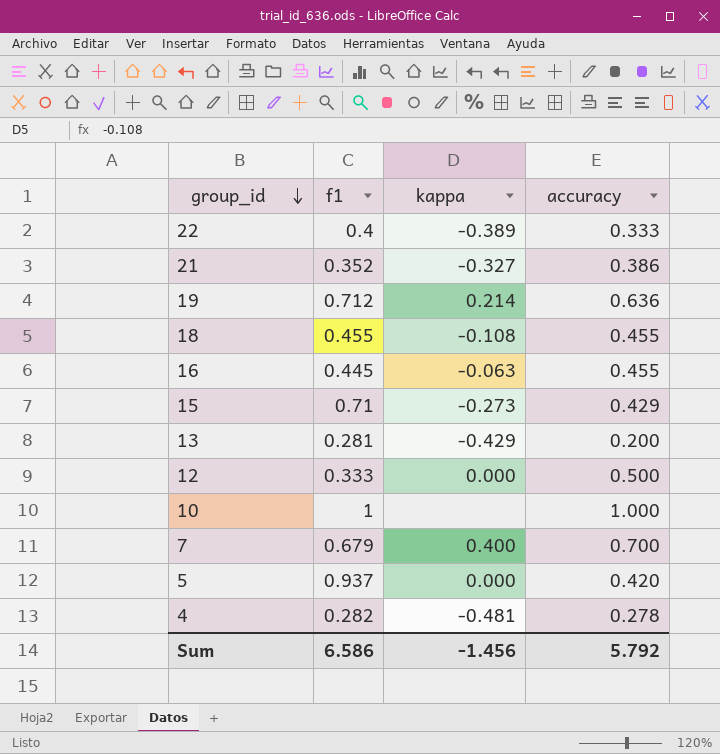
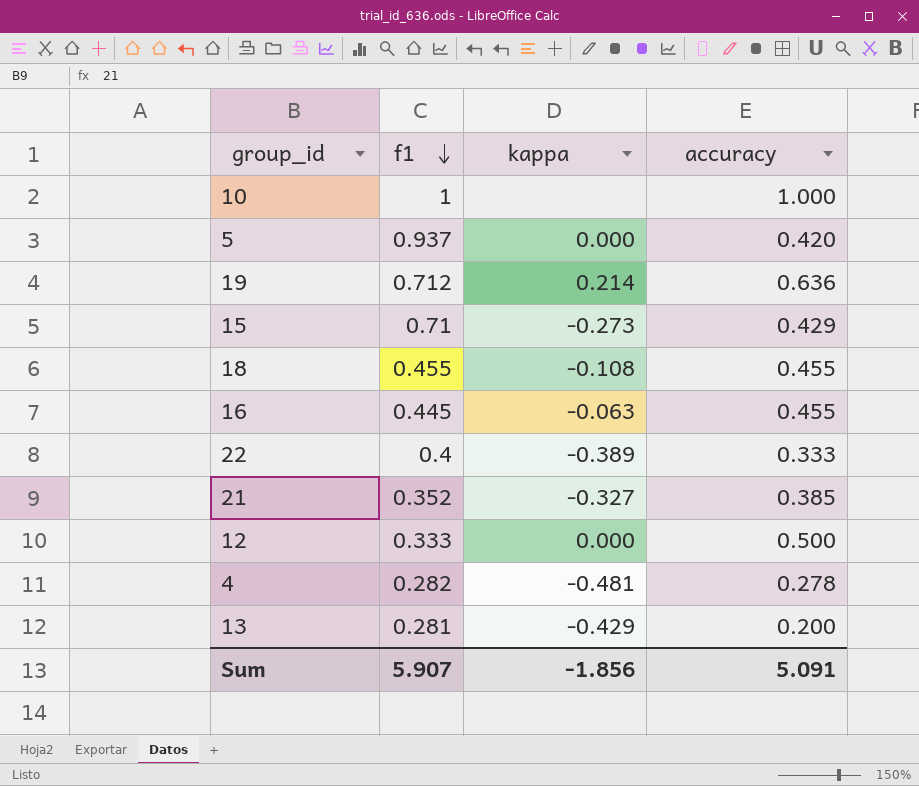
row order: group_id descending -> f1 descending
row 7: 0.679 | 0.400 | 0.700 -> none
21 | accuracy: 0.386 -> 0.385
Sum | f1: 6.586 -> 5.907
Sum | kappa: -1.456 -> -1.856
Sum | accuracy: 5.792 -> 5.091

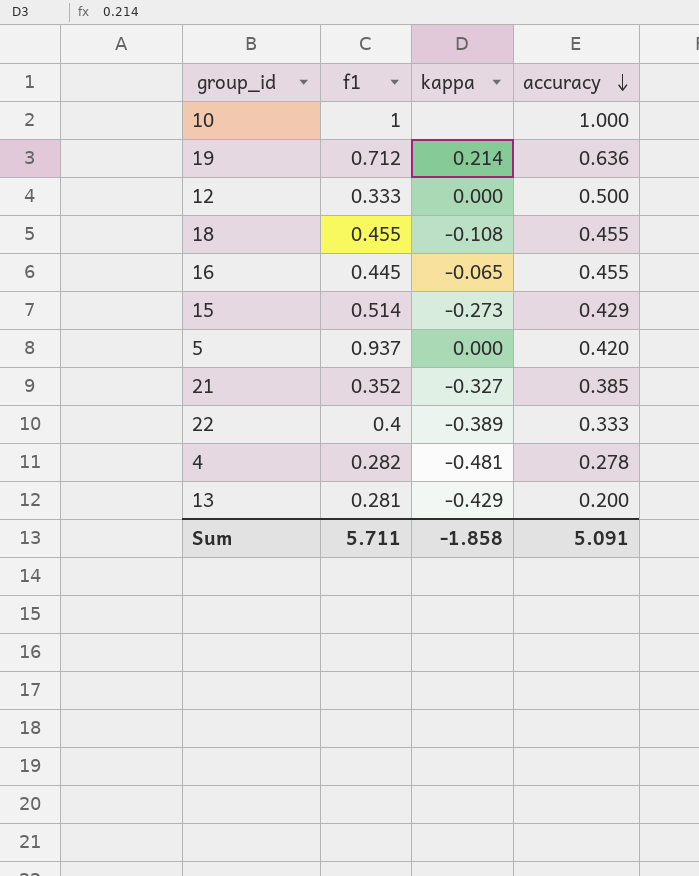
row order: f1 descending -> accuracy descending
16 | kappa: -0.063 -> -0.065
15 | f1: 0.71 -> 0.514
Sum | f1: 5.907 -> 5.711
Sum | kappa: -1.856 -> -1.858

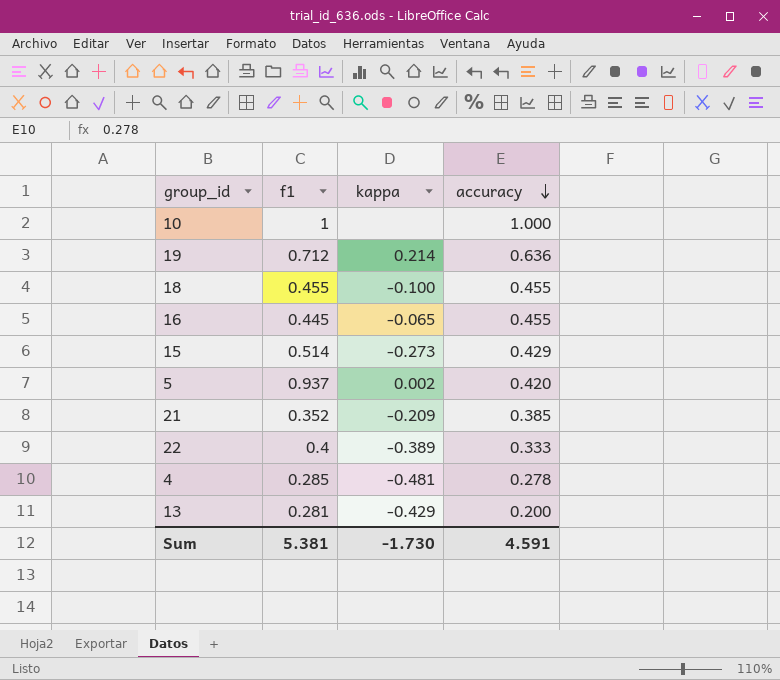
row 12: 0.333 | 0.000 | 0.500 -> none
18 | kappa: -0.108 -> -0.100
5 | kappa: 0.000 -> 0.002
21 | kappa: -0.327 -> -0.209
4 | f1: 0.282 -> 0.285
Sum | f1: 5.711 -> 5.381
Sum | kappa: -1.858 -> -1.730
Sum | accuracy: 5.091 -> 4.591

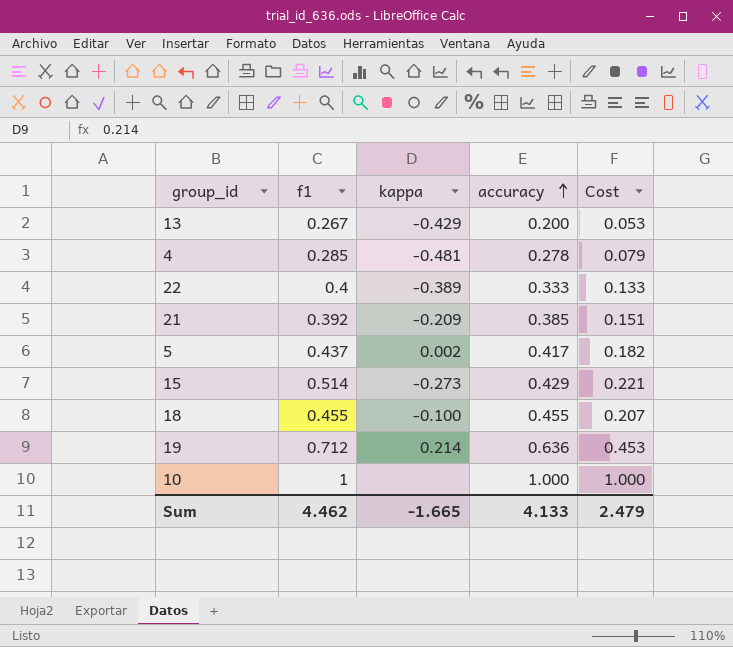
row order: accuracy descending -> accuracy ascending
column Cost | formula: none -> [f1] * [accuracy]
row 16: 0.445 | -0.065 | 0.455 -> none
13 | f1: 0.281 -> 0.267
21 | f1: 0.352 -> 0.392
5 | f1: 0.937 -> 0.437
5 | accuracy: 0.420 -> 0.417
Sum | f1: 5.381 -> 4.462
Sum | kappa: -1.730 -> -1.665
Sum | accuracy: 4.591 -> 4.133

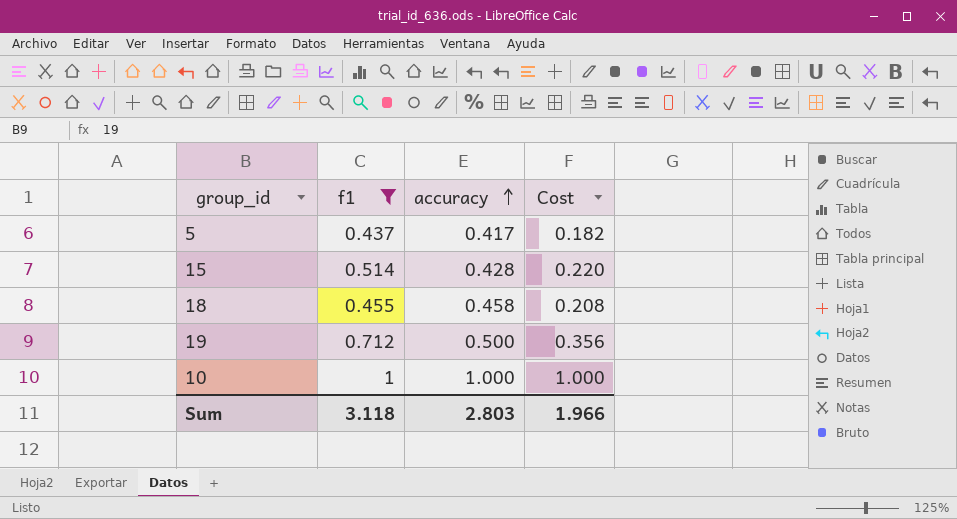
filter: none -> f1 >= 0.437
column kappa | position: 3 -> none
15 | accuracy: 0.429 -> 0.428
15 | Cost: 0.221 -> 0.220
18 | accuracy: 0.455 -> 0.458
18 | Cost: 0.207 -> 0.208
19 | accuracy: 0.636 -> 0.500
19 | Cost: 0.453 -> 0.356
Sum | f1: 4.462 -> 3.118
Sum | accuracy: 4.133 -> 2.803
Sum | Cost: 2.479 -> 1.966

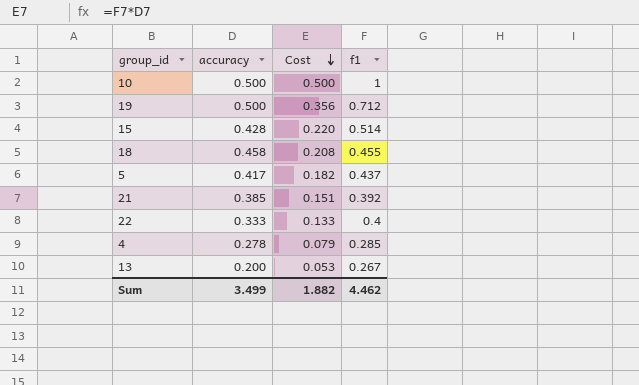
filter: f1 >= 0.437 -> none
row order: accuracy ascending -> Cost descending
column f1 | position: 2 -> 4
10 | accuracy: 1.000 -> 0.500
10 | Cost: 1.000 -> 0.500
Sum | accuracy: 2.803 -> 3.499
Sum | Cost: 1.966 -> 1.882
Sum | f1: 3.118 -> 4.462

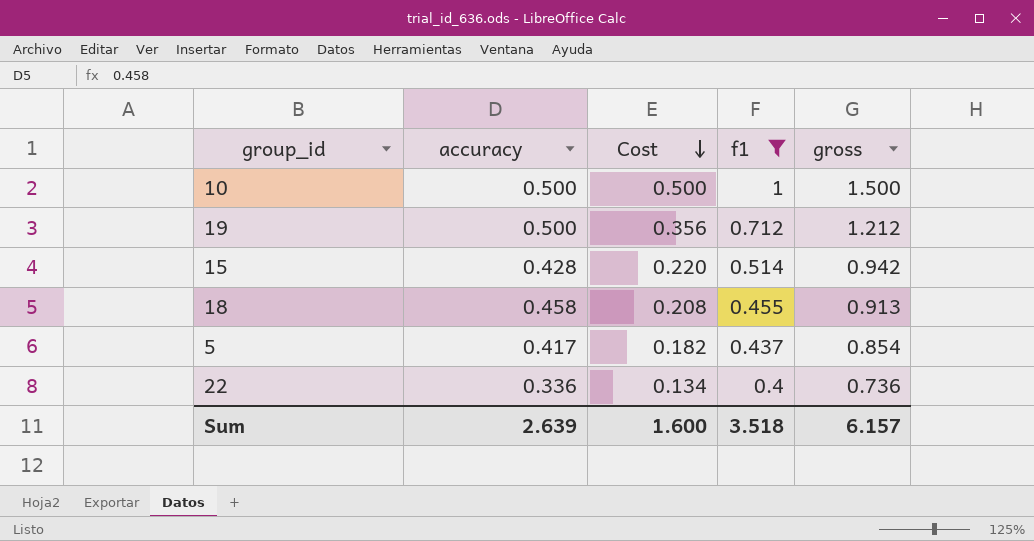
filter: none -> f1 >= 0.4
column gross | formula: none -> [accuracy] + [f1]
22 | accuracy: 0.333 -> 0.336
22 | Cost: 0.133 -> 0.134
Sum | accuracy: 3.499 -> 2.639
Sum | Cost: 1.882 -> 1.600
Sum | f1: 4.462 -> 3.518

